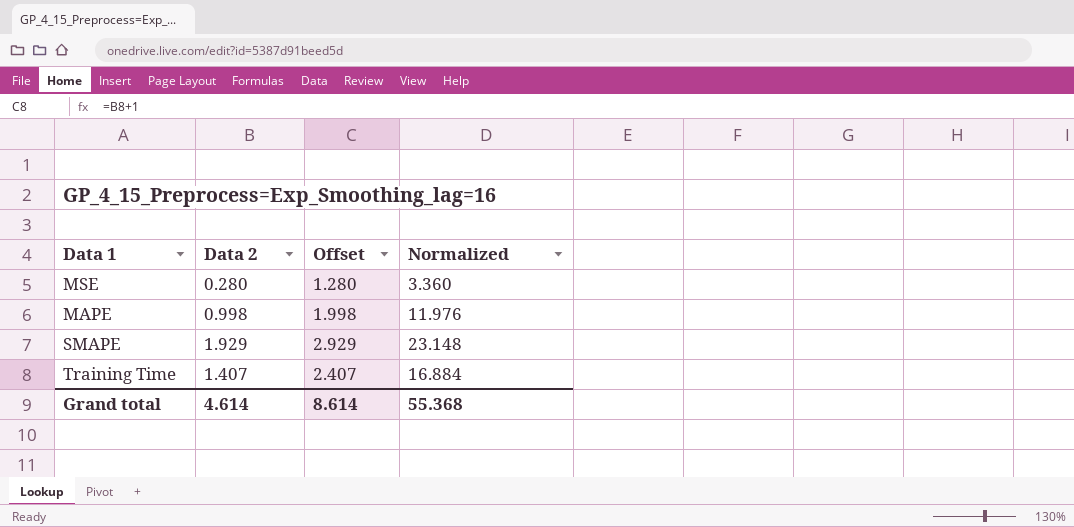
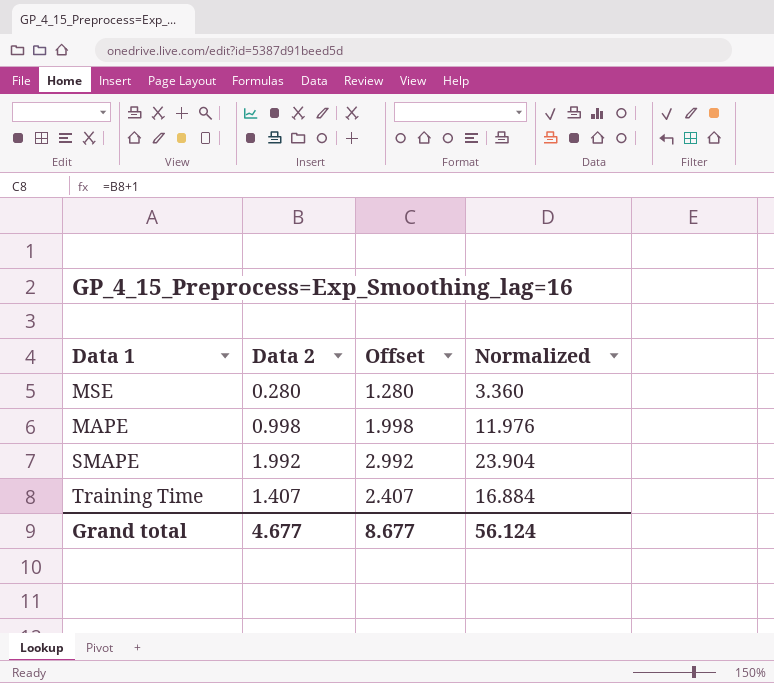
SMAPE | Data 2: 1.929 -> 1.992
SMAPE | Offset: 2.929 -> 2.992
SMAPE | Normalized: 23.148 -> 23.904
Grand total | Data 2: 4.614 -> 4.677
Grand total | Offset: 8.614 -> 8.677
Grand total | Normalized: 55.368 -> 56.124

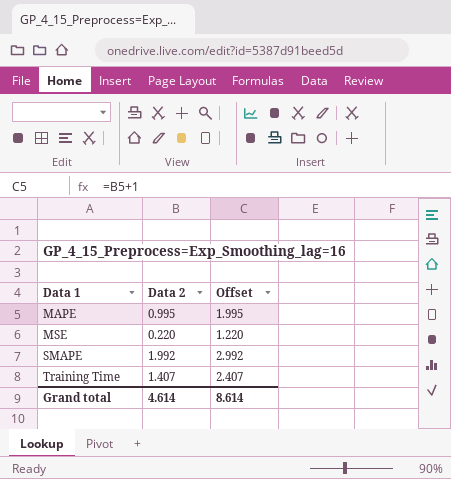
row order: none -> Data 1 ascending
column Normalized | formula: [Data 2] * 12 -> none
MAPE | Data 2: 0.998 -> 0.995
MAPE | Offset: 1.998 -> 1.995
MSE | Data 2: 0.280 -> 0.220
MSE | Offset: 1.280 -> 1.220
Grand total | Data 2: 4.677 -> 4.614
Grand total | Offset: 8.677 -> 8.614

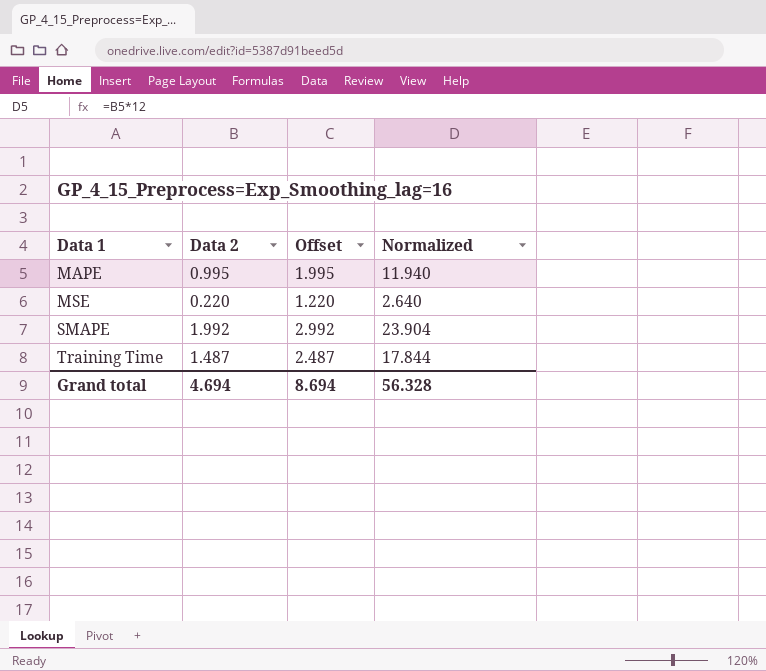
column Normalized | formula: none -> [Data 2] * 12
Training Time | Data 2: 1.407 -> 1.487
Training Time | Offset: 2.407 -> 2.487
Grand total | Data 2: 4.614 -> 4.694
Grand total | Offset: 8.614 -> 8.694

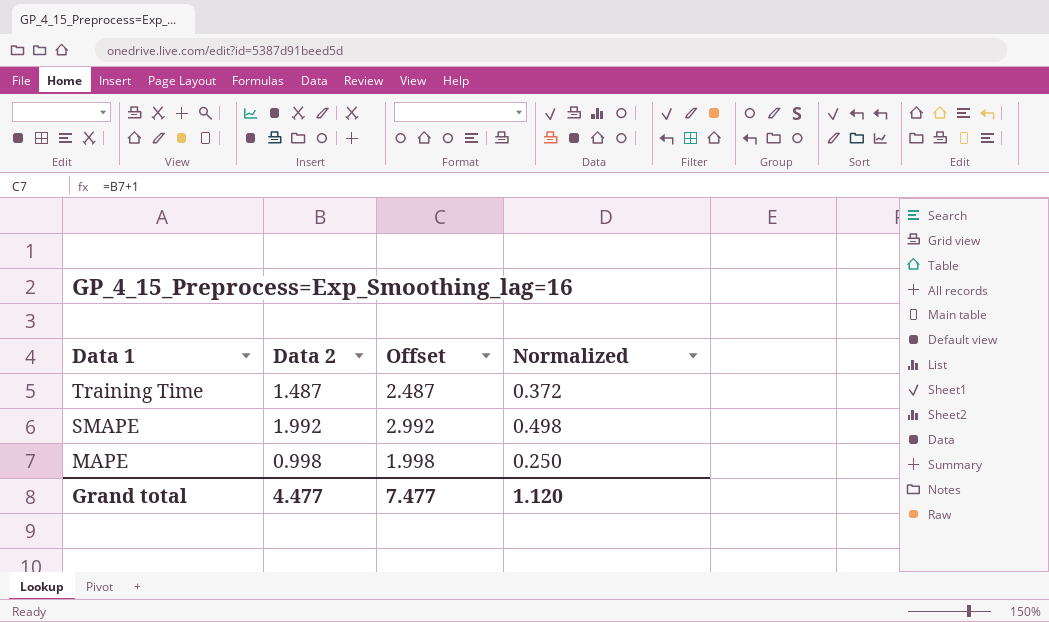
row order: Data 1 ascending -> Data 1 descending
column Normalized | formula: [Data 2] * 12 -> [Data 2] * 0.25
row MSE: 0.220 | 1.220 | 2.640 -> none
MAPE | Data 2: 0.995 -> 0.998
MAPE | Offset: 1.995 -> 1.998
Grand total | Data 2: 4.694 -> 4.477
Grand total | Offset: 8.694 -> 7.477
Grand total | Normalized: 56.328 -> 1.120

